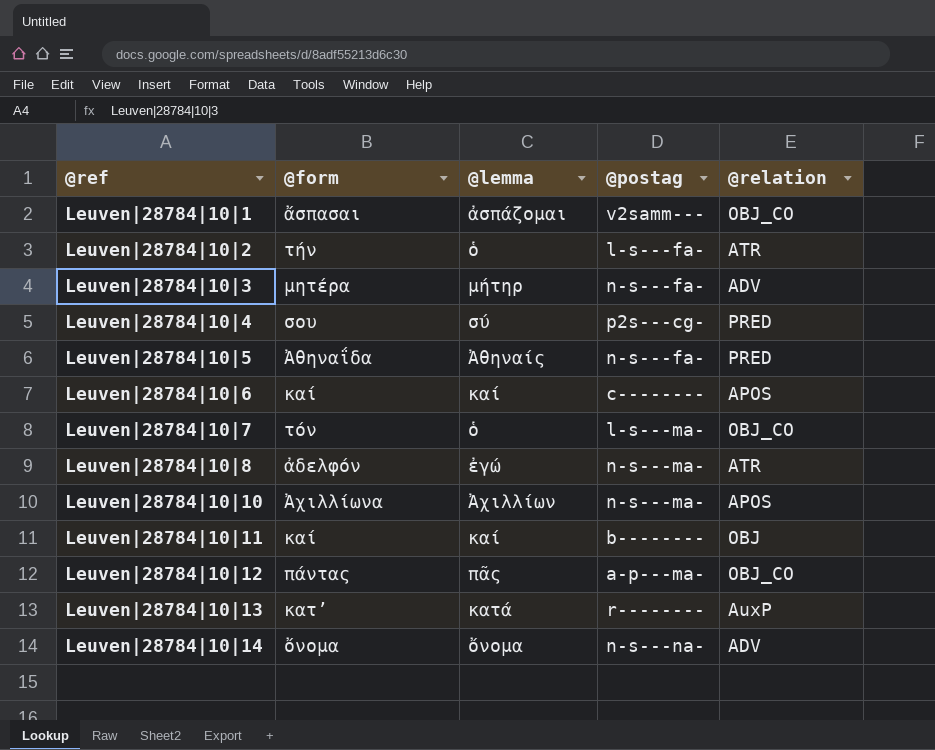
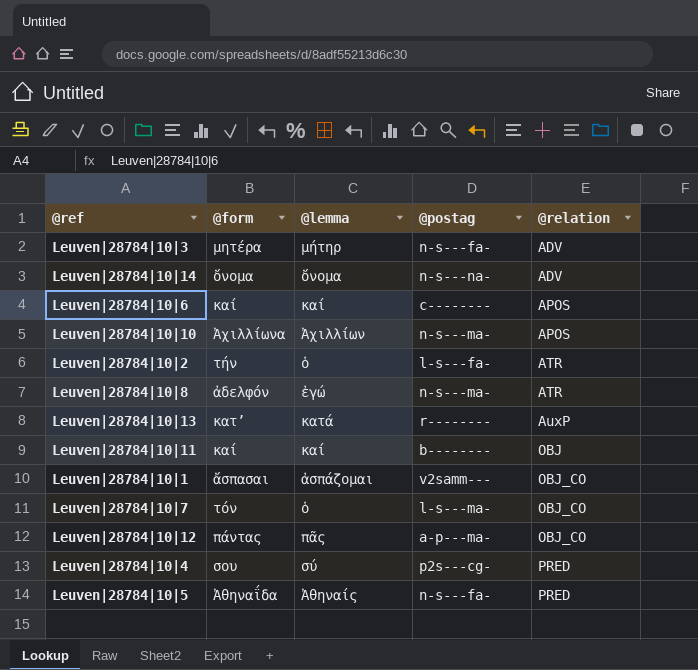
row order: @ref ascending -> @relation ascending

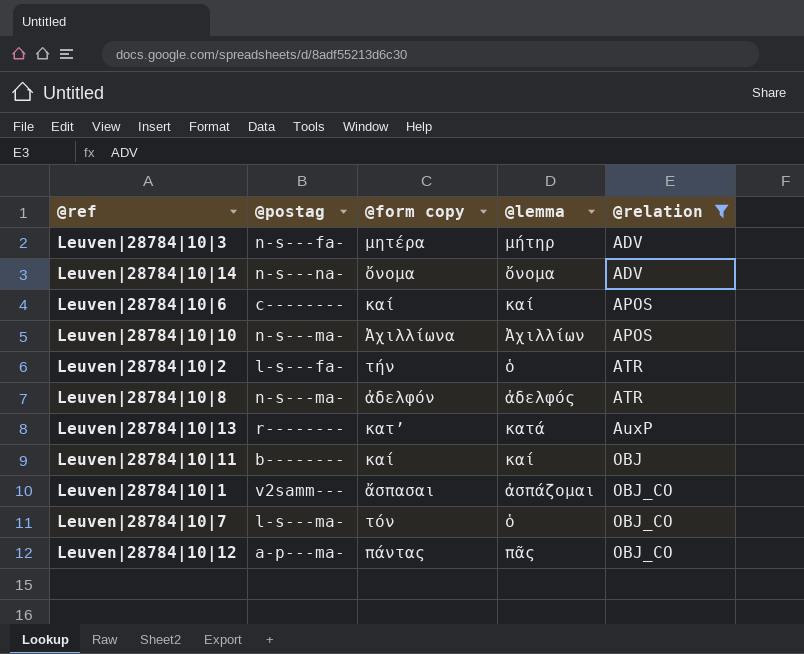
filter: none -> @relation != PRED
column @postag | position: 4 -> 2
column name: @form -> @form copy
Leuven|28784|10|8 | @lemma: ἐγώ -> ἀδελφός

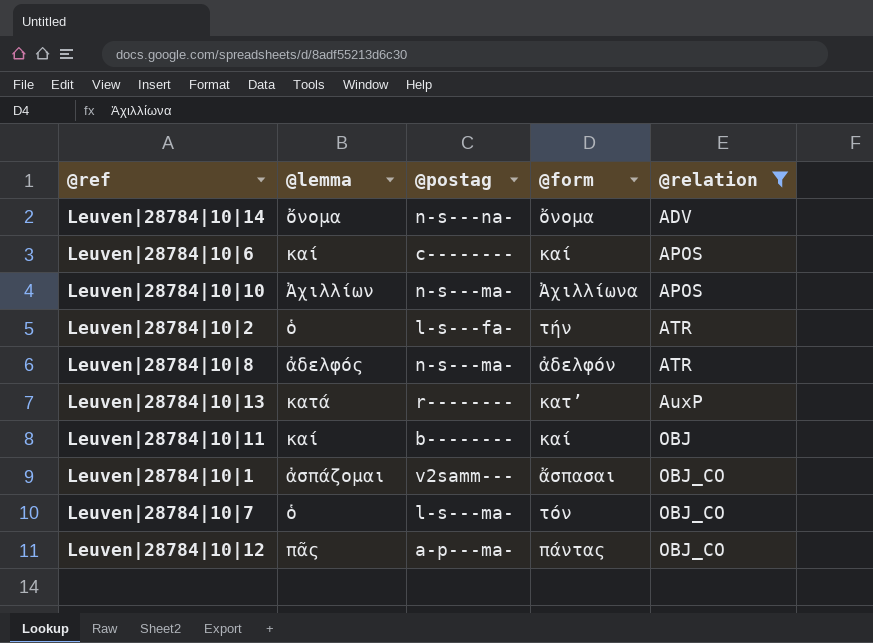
column @lemma | position: 4 -> 2
column name: @form copy -> @form
row Leuven|28784|10|3: n-s---fa- | μητέρα | μήτηρ | ADV -> none

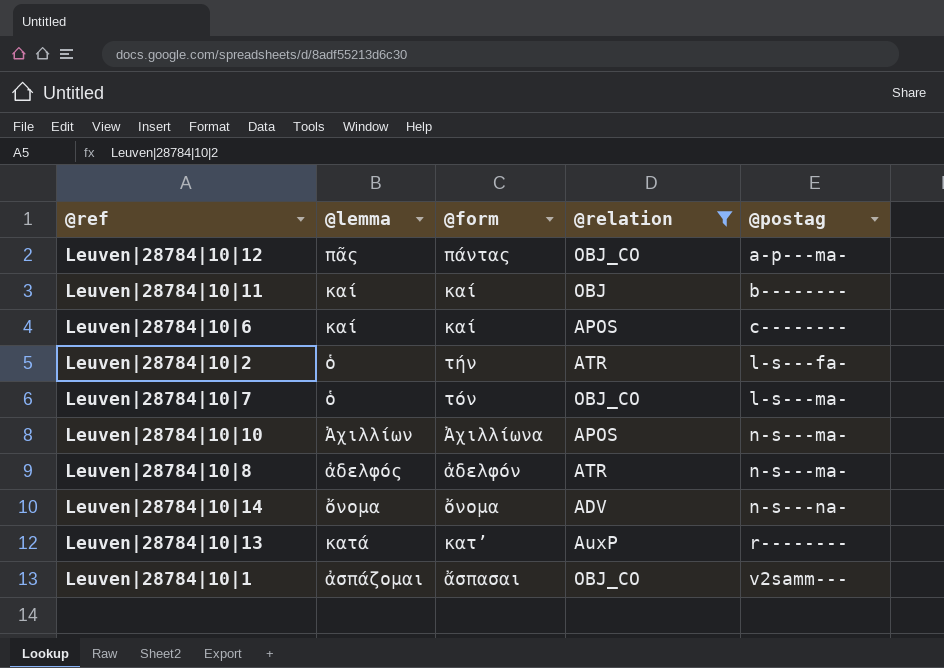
row order: @relation ascending -> @postag ascending
column @postag | position: 3 -> 5

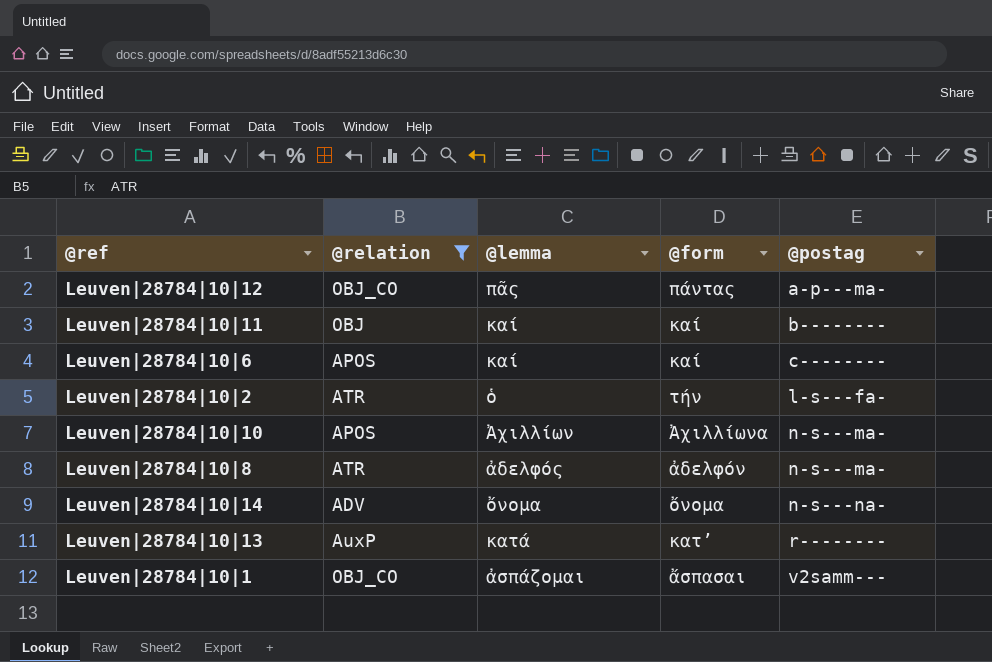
column @relation | position: 4 -> 2
row Leuven|28784|10|7: ὁ | τόν | OBJ_CO | l-s---ma- -> none

